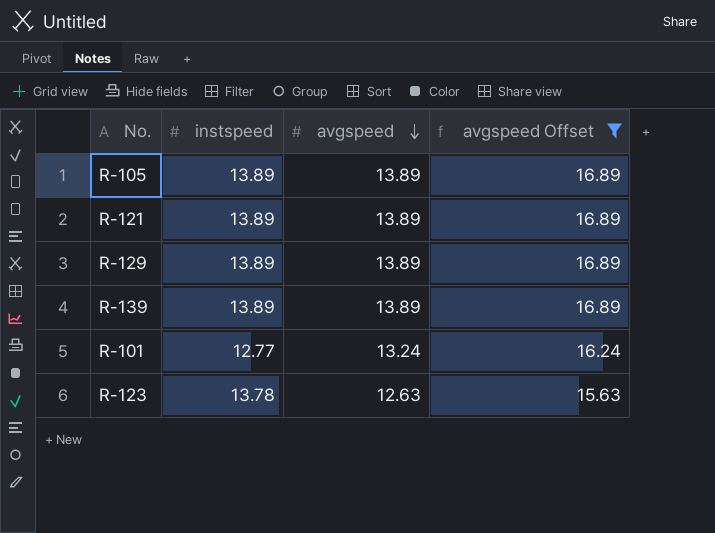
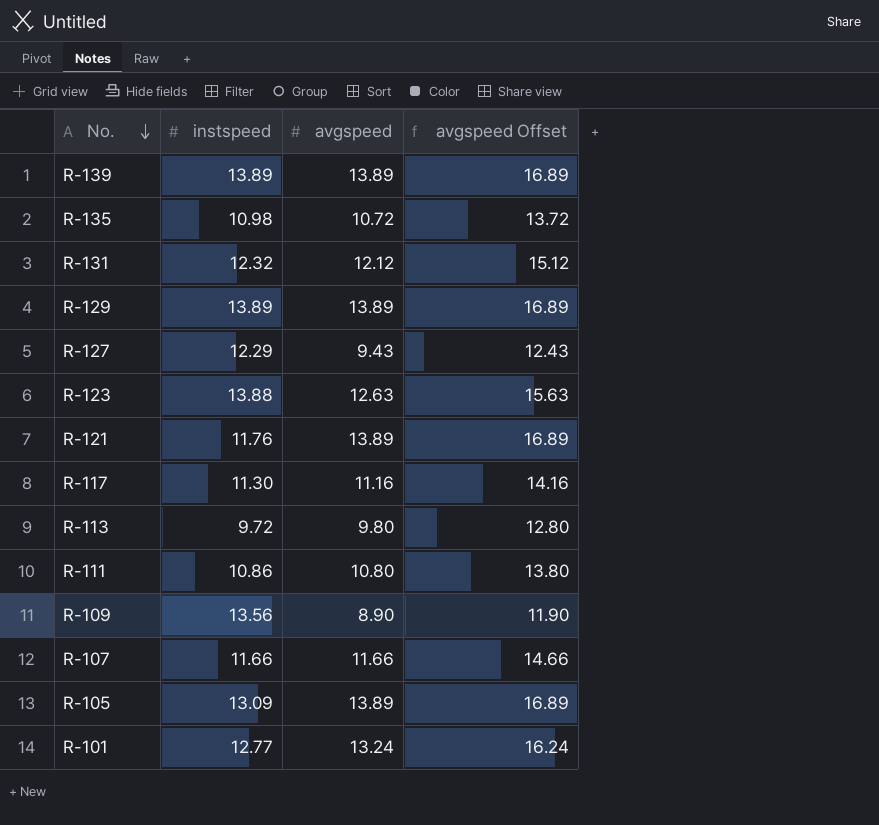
filter: avgspeed Offset >= 15.63 -> none
row order: avgspeed descending -> No. descending
R-123 | instspeed: 13.78 -> 13.88
R-121 | instspeed: 13.89 -> 11.76
R-105 | instspeed: 13.89 -> 13.09

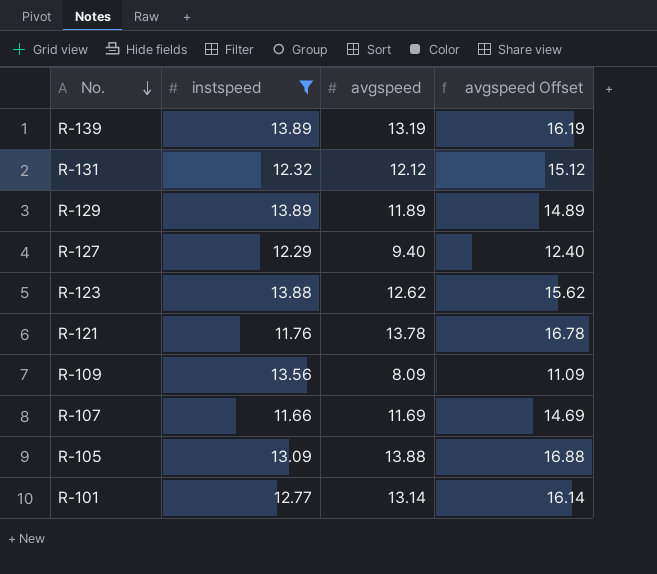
filter: none -> instspeed >= 11.66
R-139 | avgspeed: 13.89 -> 13.19
R-139 | avgspeed Offset: 16.89 -> 16.19
R-129 | avgspeed: 13.89 -> 11.89
R-129 | avgspeed Offset: 16.89 -> 14.89
R-127 | avgspeed: 9.43 -> 9.40
R-127 | avgspeed Offset: 12.43 -> 12.40
R-123 | avgspeed: 12.63 -> 12.62
R-123 | avgspeed Offset: 15.63 -> 15.62
R-121 | avgspeed: 13.89 -> 13.78
R-121 | avgspeed Offset: 16.89 -> 16.78
R-109 | avgspeed: 8.90 -> 8.09
R-109 | avgspeed Offset: 11.90 -> 11.09
R-107 | avgspeed: 11.66 -> 11.69
R-107 | avgspeed Offset: 14.66 -> 14.69
R-105 | avgspeed: 13.89 -> 13.88
R-105 | avgspeed Offset: 16.89 -> 16.88
R-101 | avgspeed: 13.24 -> 13.14
R-101 | avgspeed Offset: 16.24 -> 16.14

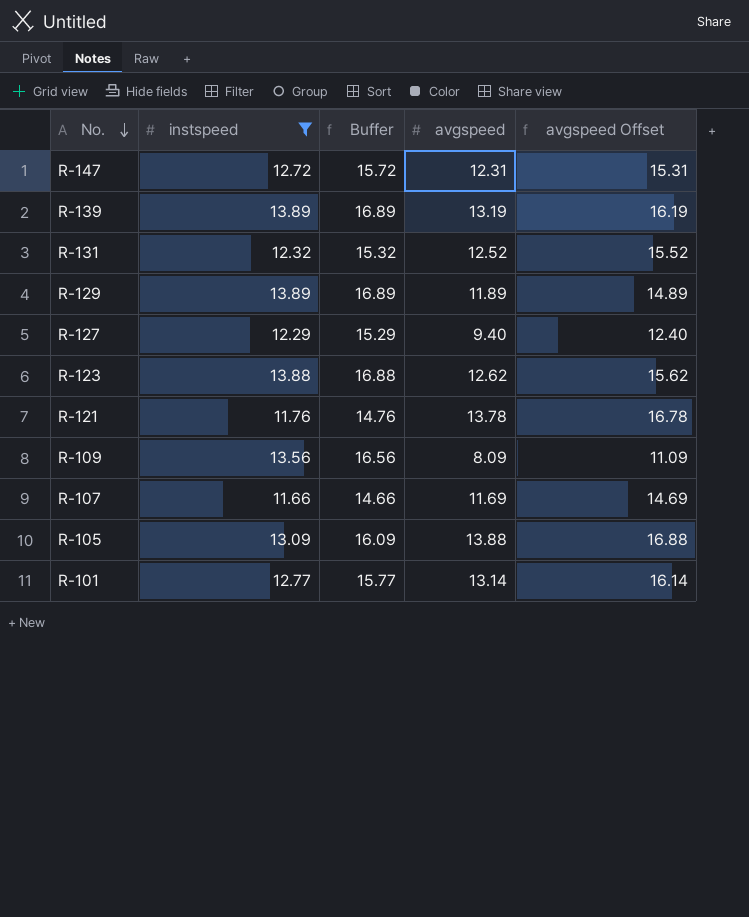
column Buffer | formula: none -> [instspeed] + 3
row R-147: none -> 12.72 | 15.72 | 12.31 | 15.31
R-131 | avgspeed: 12.12 -> 12.52
R-131 | avgspeed Offset: 15.12 -> 15.52

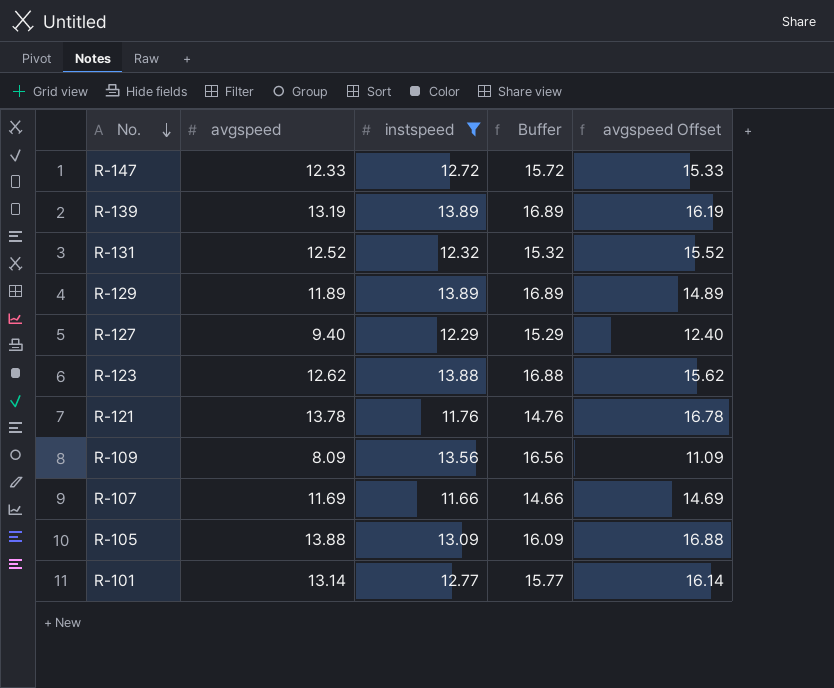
column avgspeed | position: 4 -> 2
R-147 | avgspeed: 12.31 -> 12.33
R-147 | avgspeed Offset: 15.31 -> 15.33

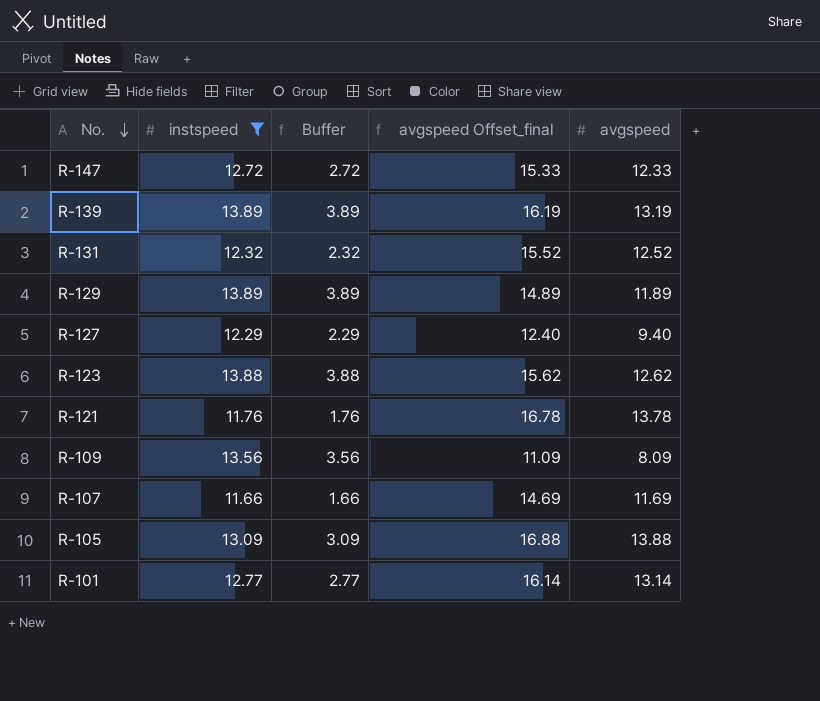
column Buffer | formula: [instspeed] + 3 -> [instspeed] - 10
column name: avgspeed Offset -> avgspeed Offset_final
column avgspeed | position: 2 -> 5

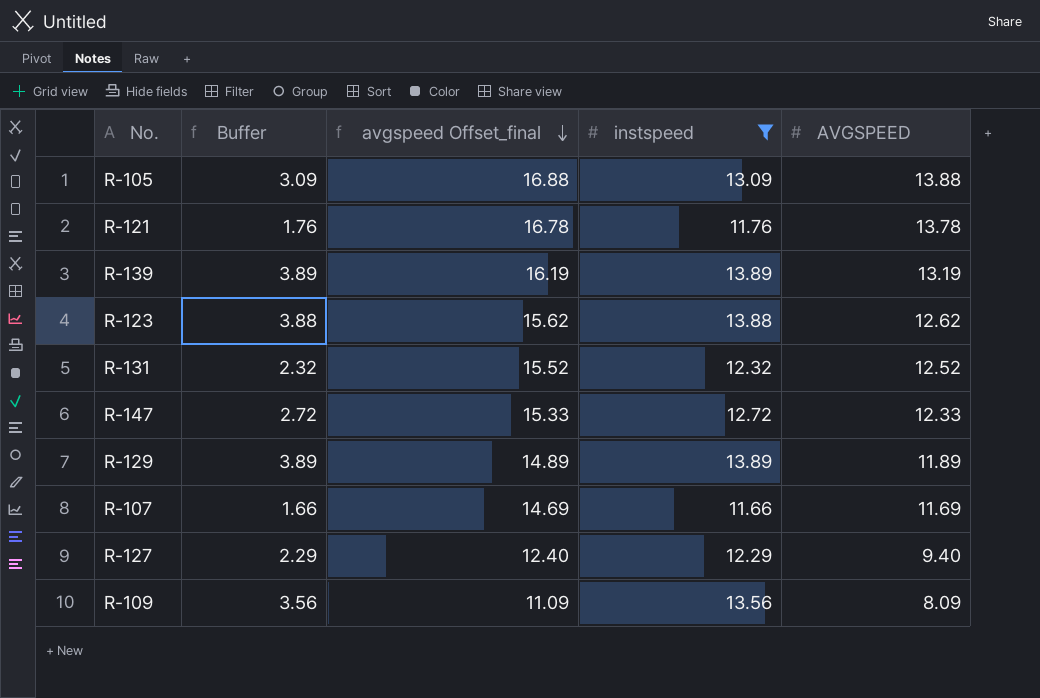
row order: No. descending -> avgspeed Offset_final descending
column instspeed | position: 2 -> 4
column name: avgspeed -> AVGSPEED
row R-101: 12.77 | 2.77 | 16.14 | 13.14 -> none

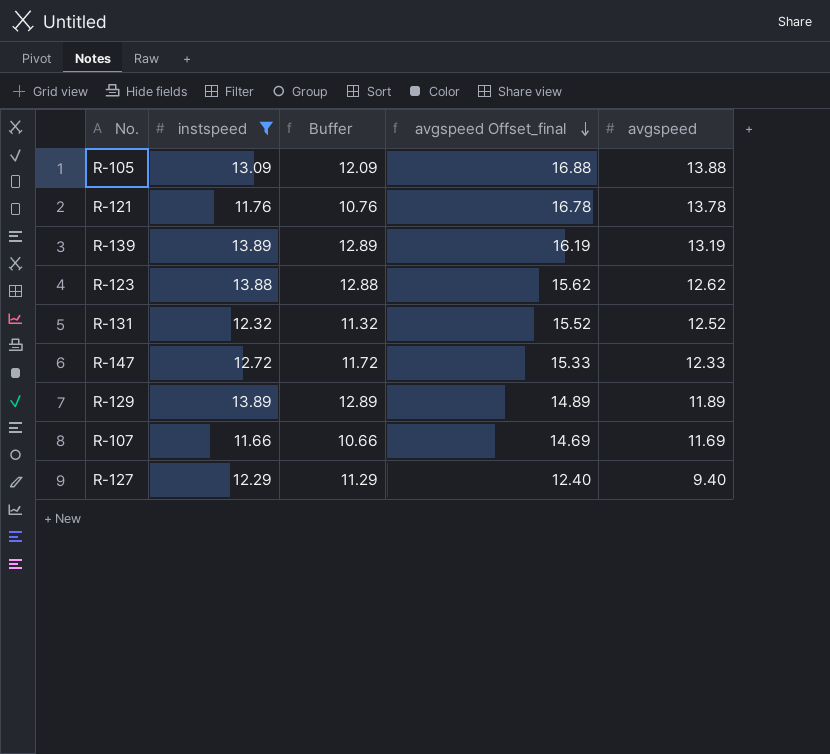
column instspeed | position: 4 -> 2
column Buffer | formula: [instspeed] - 10 -> [instspeed] - 1
column name: AVGSPEED -> avgspeed
row R-109: 3.56 | 11.09 | 13.56 | 8.09 -> none

